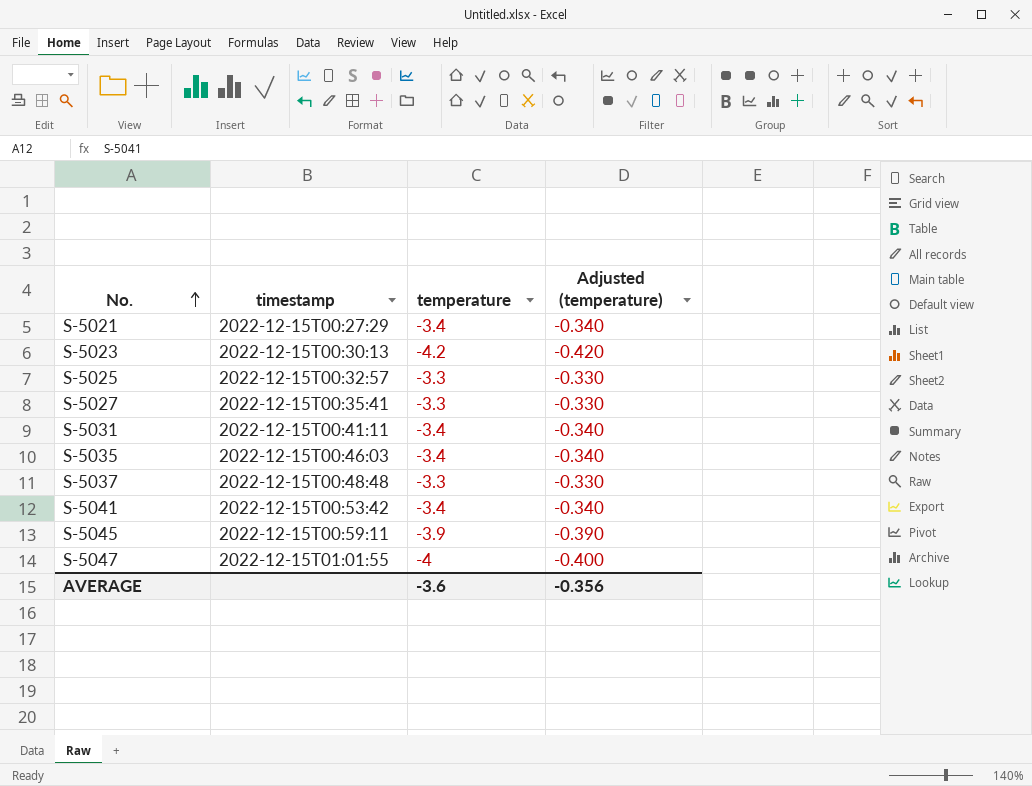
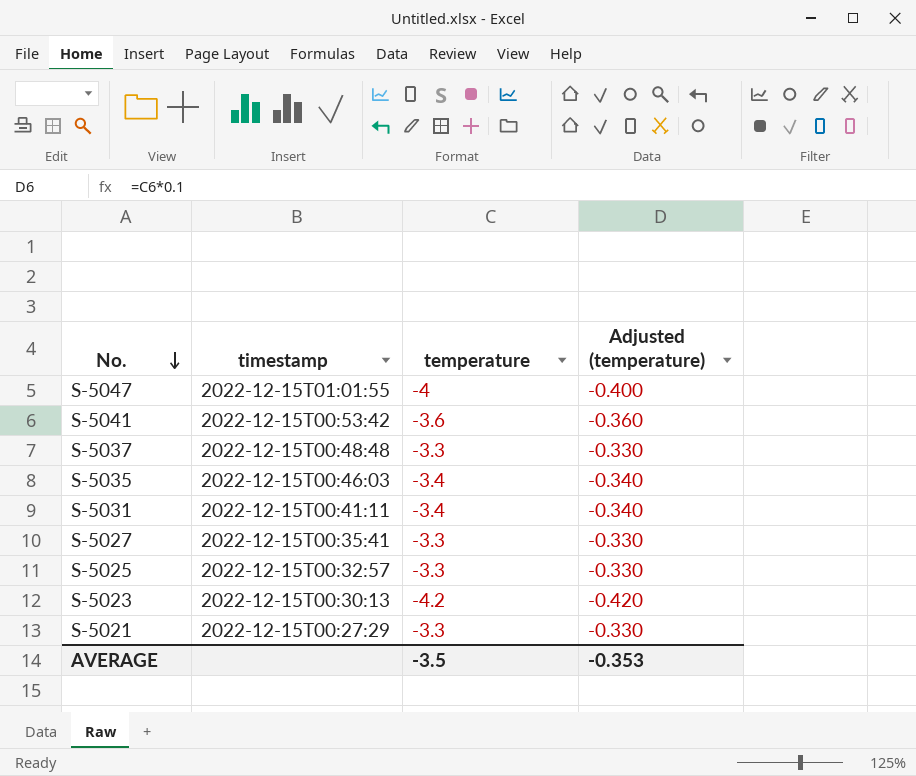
row order: No. ascending -> No. descending
row S-5045: 2022-12-15T00:59:11 | -3.9 | -0.390 -> none
S-5041 | temperature: -3.4 -> -3.6
S-5041 | Adjusted (temperature): -0.340 -> -0.360
S-5021 | temperature: -3.4 -> -3.3
S-5021 | Adjusted (temperature): -0.340 -> -0.330
AVERAGE | temperature: -3.6 -> -3.5
AVERAGE | Adjusted (temperature): -0.356 -> -0.353

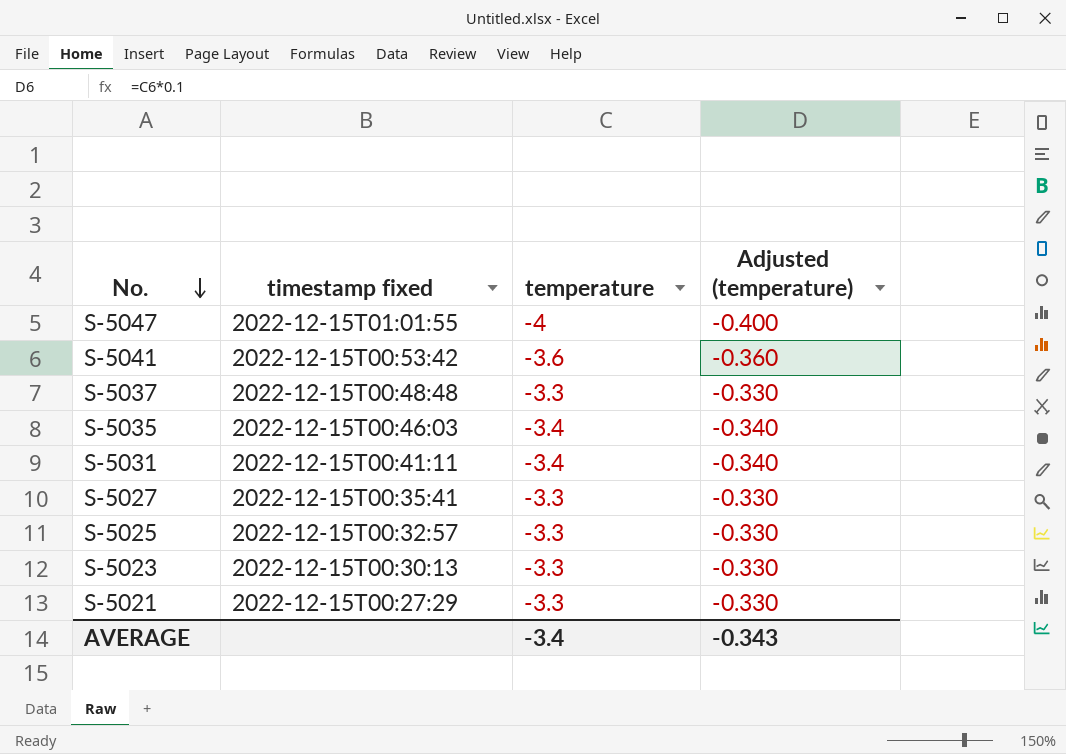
column name: timestamp -> timestamp fixed
S-5023 | temperature: -4.2 -> -3.3
S-5023 | Adjusted (temperature): -0.420 -> -0.330
AVERAGE | temperature: -3.5 -> -3.4
AVERAGE | Adjusted (temperature): -0.353 -> -0.343

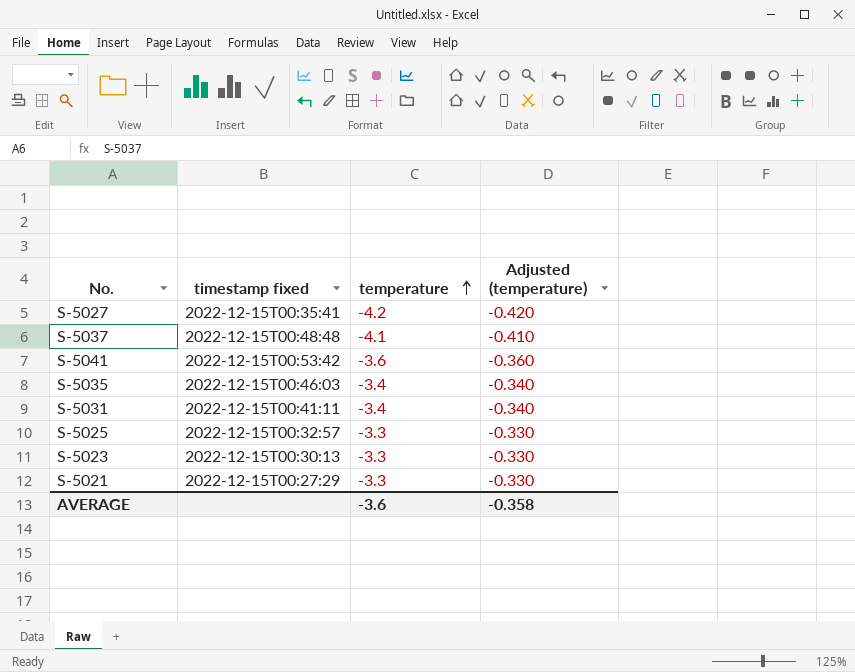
row order: No. descending -> temperature ascending
row S-5047: 2022-12-15T01:01:55 | -4 | -0.400 -> none
S-5027 | temperature: -3.3 -> -4.2
S-5027 | Adjusted (temperature): -0.330 -> -0.420
S-5037 | temperature: -3.3 -> -4.1
S-5037 | Adjusted (temperature): -0.330 -> -0.410
AVERAGE | temperature: -3.4 -> -3.6
AVERAGE | Adjusted (temperature): -0.343 -> -0.358

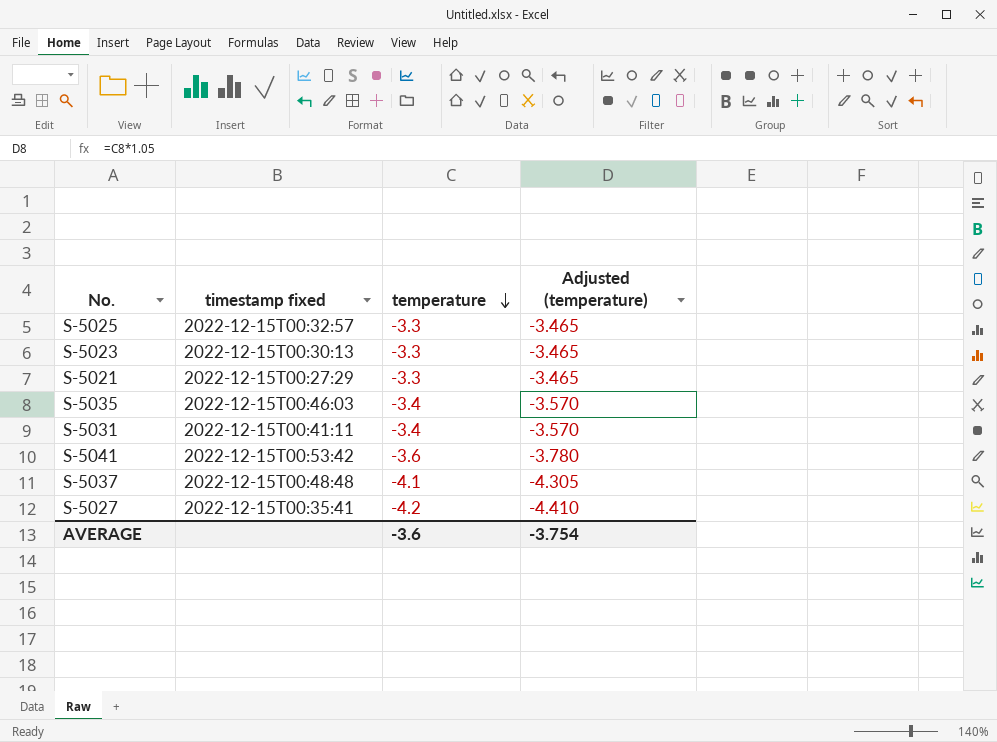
row order: temperature ascending -> temperature descending
column Adjusted (temperature) | formula: [temperature] * 0.1 -> [temperature] * 1.05
AVERAGE | Adjusted (temperature): -0.358 -> -3.754

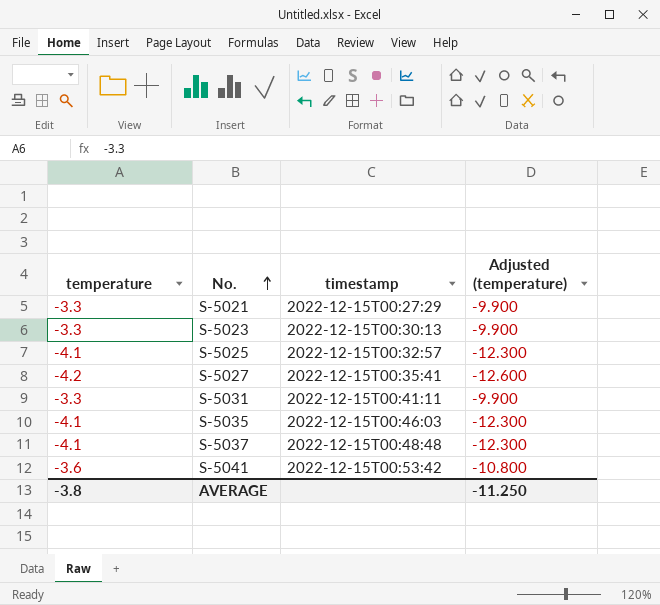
row order: temperature descending -> No. ascending
column temperature | position: 3 -> 1
column name: timestamp fixed -> timestamp
column Adjusted (temperature) | formula: [temperature] * 1.05 -> [temperature] * 3
S-5025 | temperature: -3.3 -> -4.1
S-5031 | temperature: -3.4 -> -3.3
S-5035 | temperature: -3.4 -> -4.1
AVERAGE | temperature: -3.6 -> -3.8
AVERAGE | Adjusted (temperature): -3.754 -> -11.250

